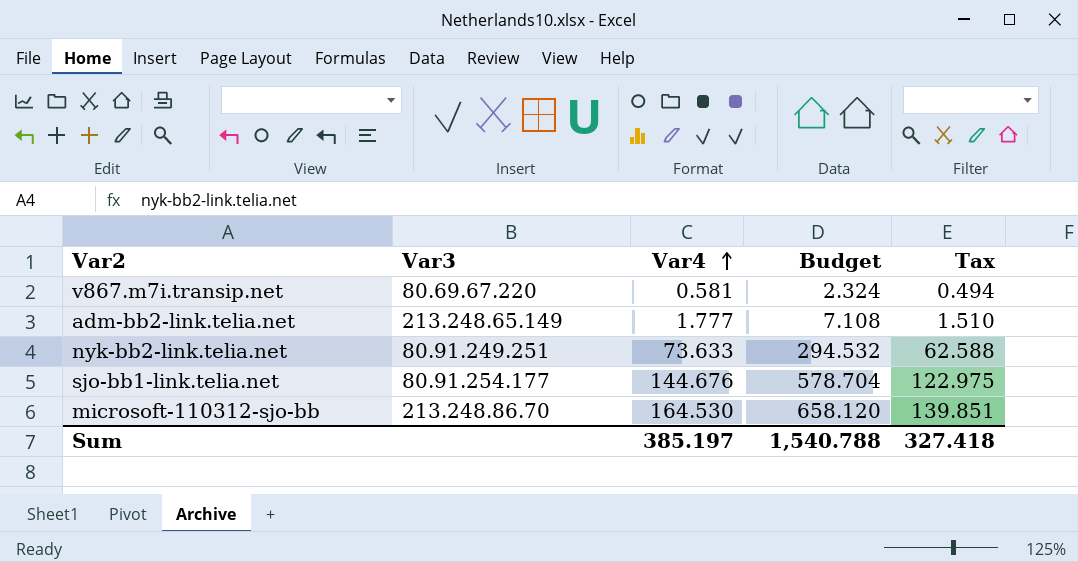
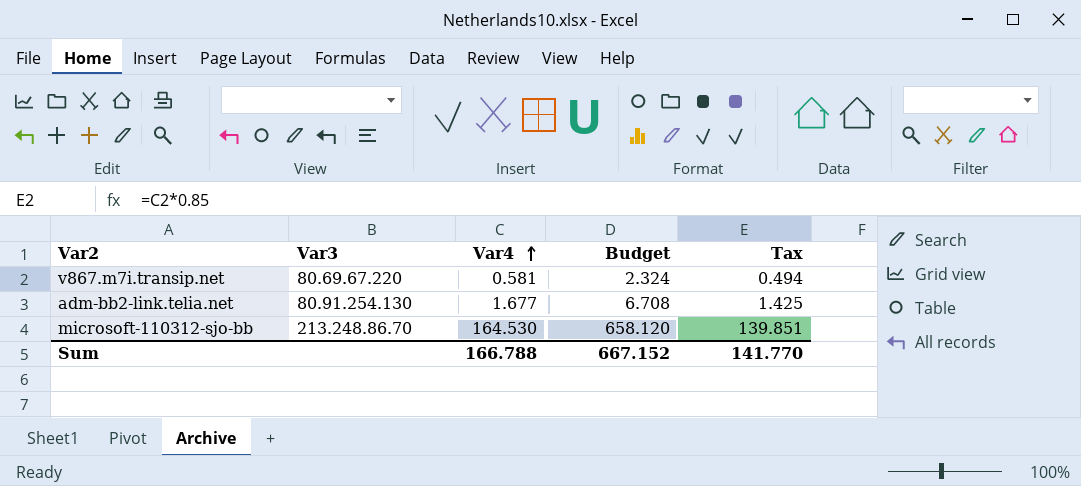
row nyk-bb2-link.telia.net: 80.91.249.251 | 73.633 | 294.532 | 62.588 -> none
row sjo-bb1-link.telia.net: 80.91.254.177 | 144.676 | 578.704 | 122.975 -> none
adm-bb2-link.telia.net | Var3: 213.248.65.149 -> 80.91.254.130
adm-bb2-link.telia.net | Var4: 1.777 -> 1.677
adm-bb2-link.telia.net | Budget: 7.108 -> 6.708
adm-bb2-link.telia.net | Tax: 1.510 -> 1.425
Sum | Var4: 385.197 -> 166.788
Sum | Budget: 1,540.788 -> 667.152
Sum | Tax: 327.418 -> 141.770

